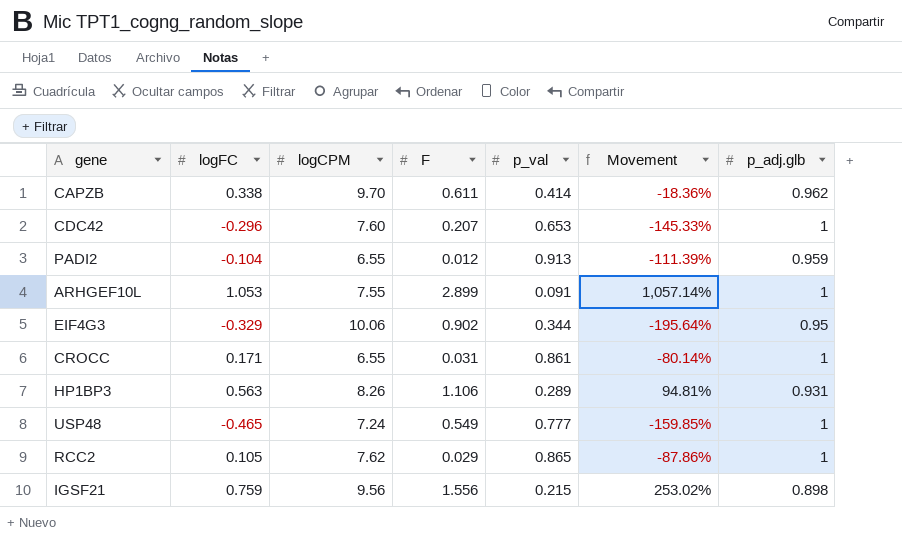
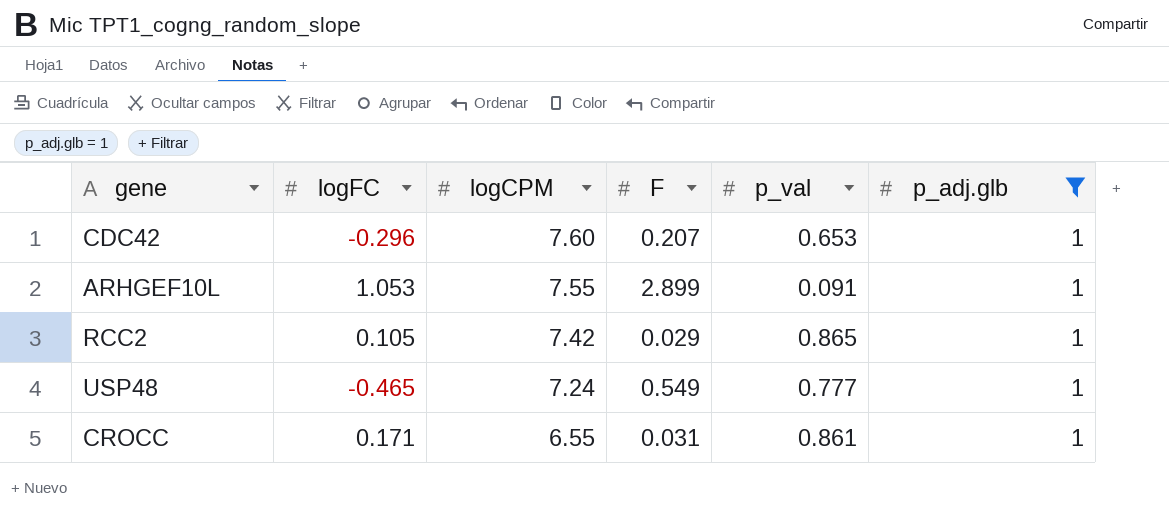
filter: none -> p_adj.glb = 1
row order: none -> logCPM descending
column Movement | formula: ([logFC] - [p_val]) / [p_val] -> none
RCC2 | logCPM: 7.62 -> 7.42

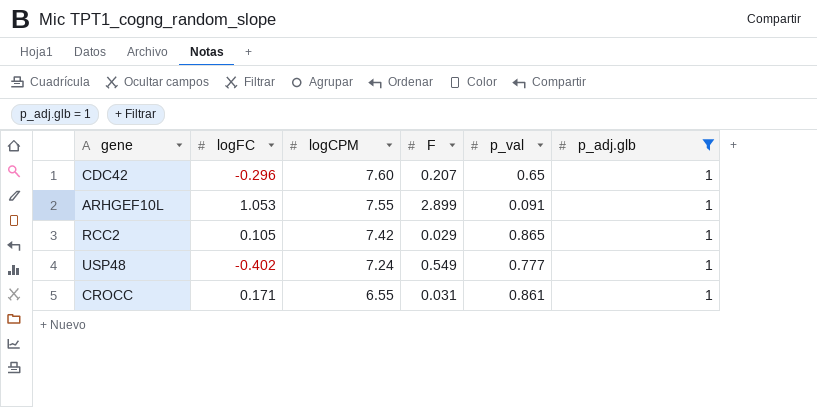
CDC42 | p_val: 0.653 -> 0.65
USP48 | logFC: -0.465 -> -0.402

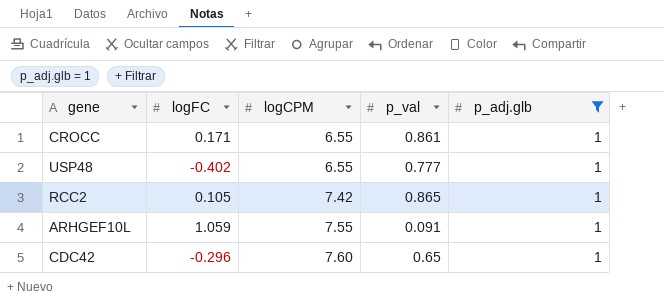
row order: logCPM descending -> logCPM ascending
column F | position: 4 -> none
USP48 | logCPM: 7.24 -> 6.55
ARHGEF10L | logFC: 1.053 -> 1.059

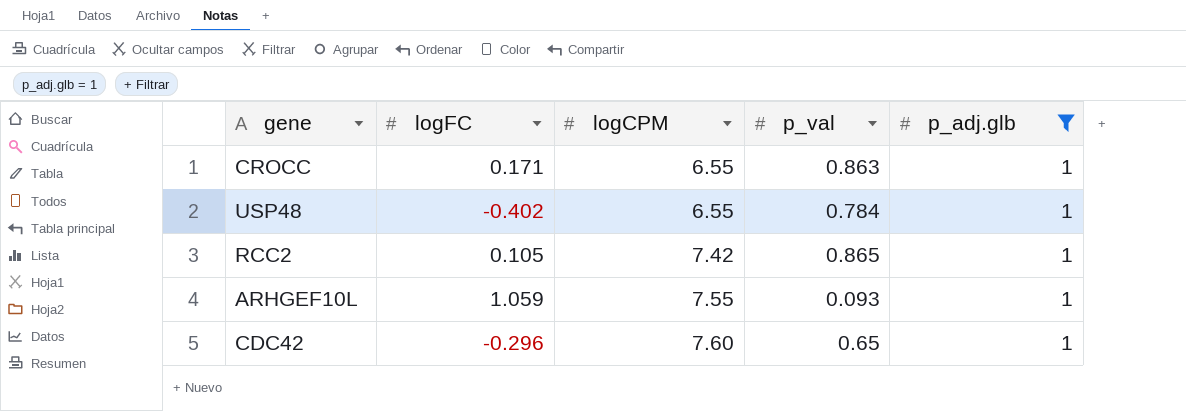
CROCC | p_val: 0.861 -> 0.863
USP48 | p_val: 0.777 -> 0.784
ARHGEF10L | p_val: 0.091 -> 0.093

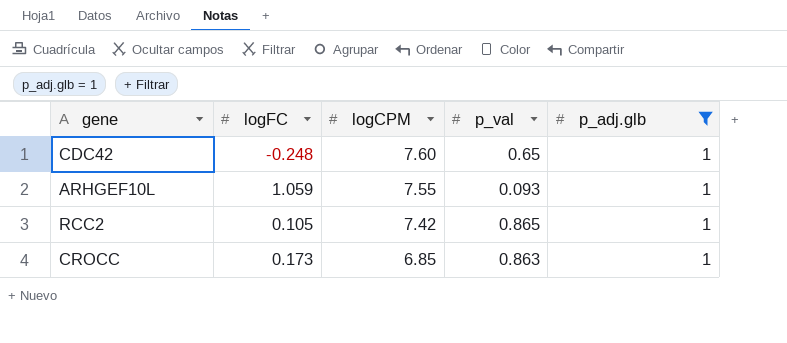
row order: logCPM ascending -> logCPM descending
row USP48: -0.402 | 6.55 | 0.784 | 1 -> none
CDC42 | logFC: -0.296 -> -0.248
CROCC | logFC: 0.171 -> 0.173
CROCC | logCPM: 6.55 -> 6.85

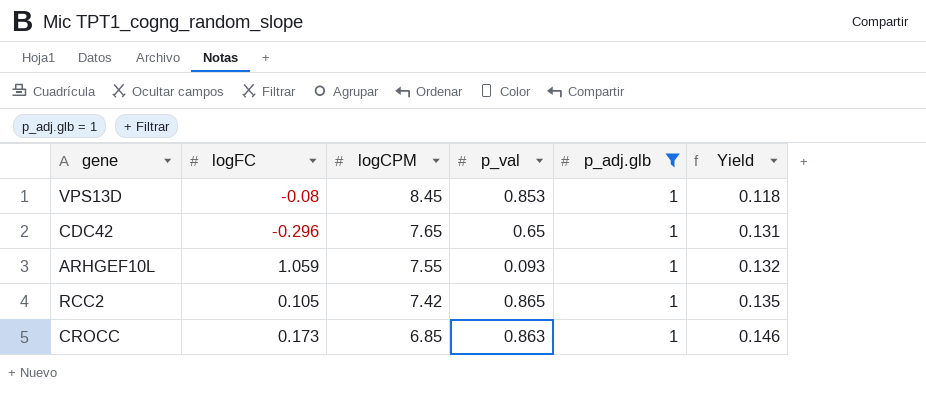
column Yield | formula: none -> [p_adj.glb] / [logCPM]
row VPS13D: none -> -0.08 | 8.45 | 0.853 | 1 | 0.118
CDC42 | logFC: -0.248 -> -0.296
CDC42 | logCPM: 7.60 -> 7.65

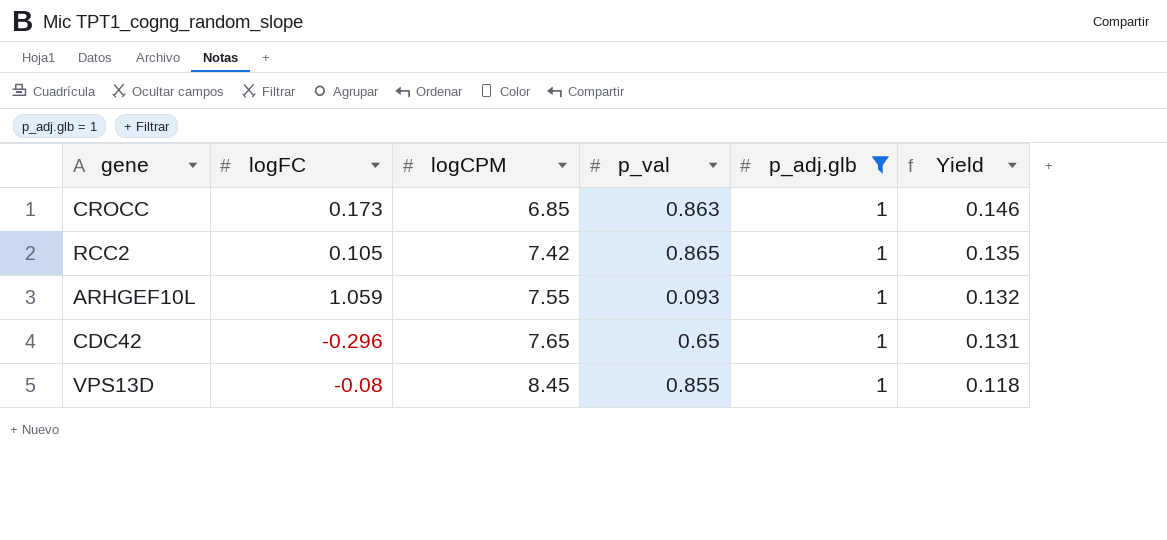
row order: logCPM descending -> logCPM ascending
VPS13D | p_val: 0.853 -> 0.855

